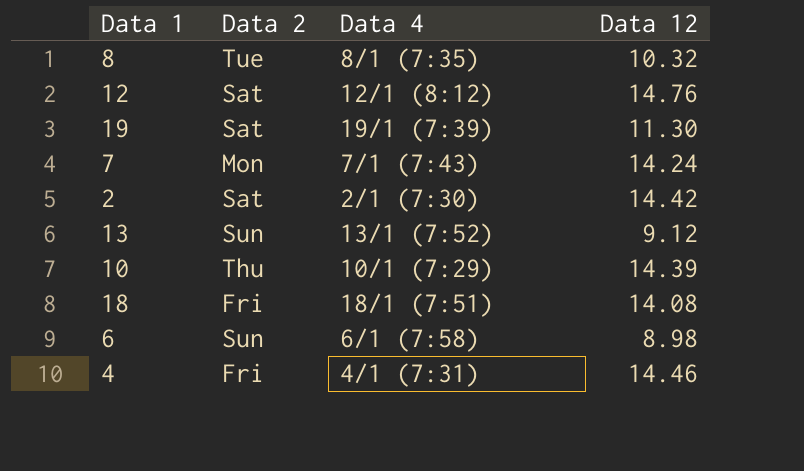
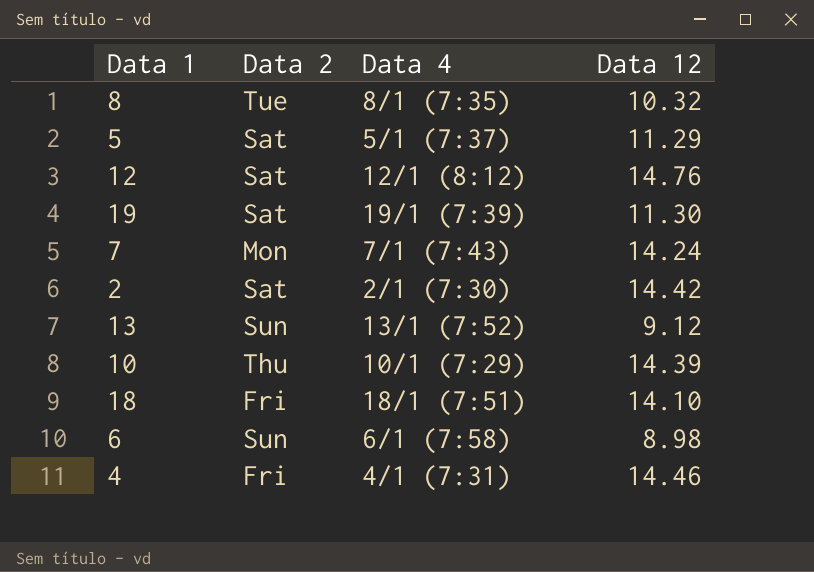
row 5: none -> Sat | 5/1 (7:37) | 11.29
18 | Data 12: 14.08 -> 14.10

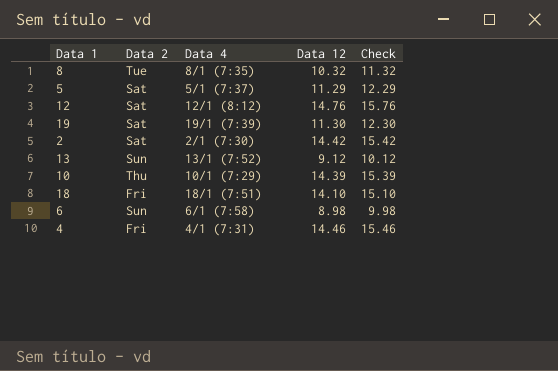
column Check | formula: none -> [Data 12] + 1
row 7: Mon | 7/1 (7:43) | 14.24 -> none

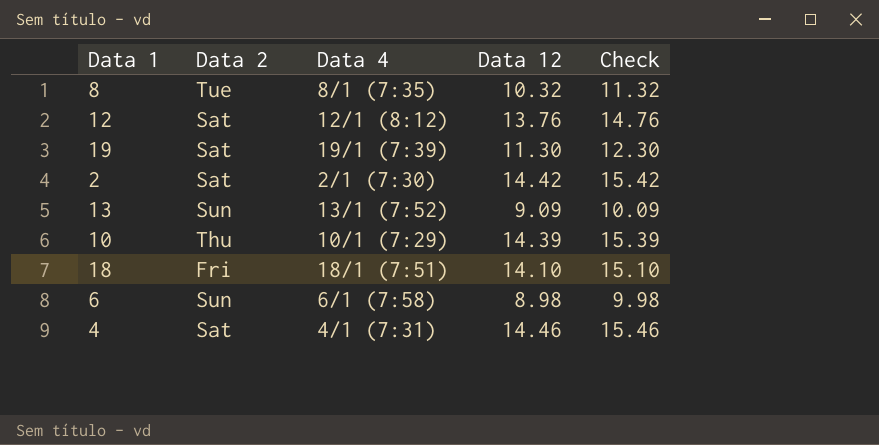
row 5: Sat | 5/1 (7:37) | 11.29 | 12.29 -> none
12 | Data 12: 14.76 -> 13.76
12 | Check: 15.76 -> 14.76
13 | Data 12: 9.12 -> 9.09
13 | Check: 10.12 -> 10.09
4 | Data 2: Fri -> Sat

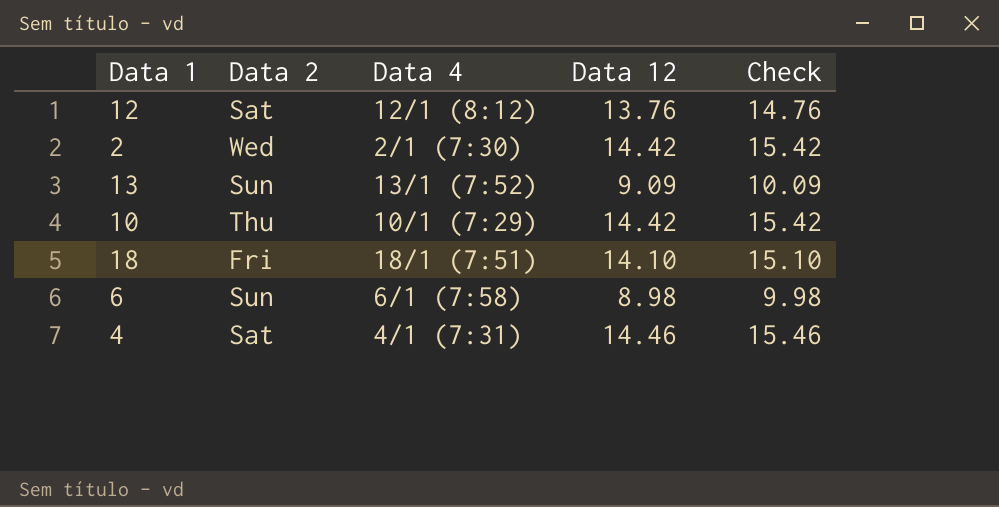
row 8: Tue | 8/1 (7:35) | 10.32 | 11.32 -> none
row 19: Sat | 19/1 (7:39) | 11.30 | 12.30 -> none
2 | Data 2: Sat -> Wed
10 | Data 12: 14.39 -> 14.42
10 | Check: 15.39 -> 15.42

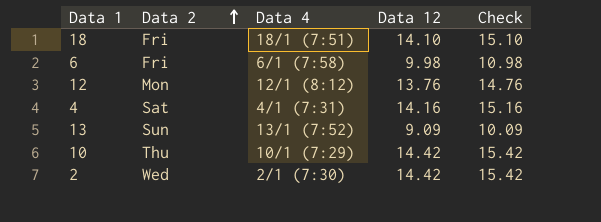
row order: none -> Data 2 ascending
6 | Data 2: Sun -> Fri
6 | Data 12: 8.98 -> 9.98
6 | Check: 9.98 -> 10.98
12 | Data 2: Sat -> Mon
4 | Data 12: 14.46 -> 14.16
4 | Check: 15.46 -> 15.16

